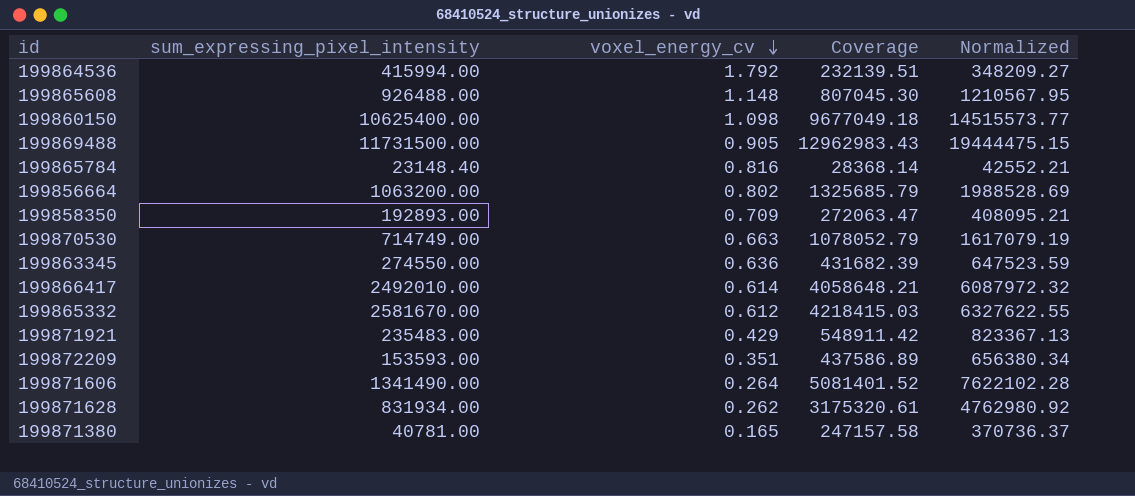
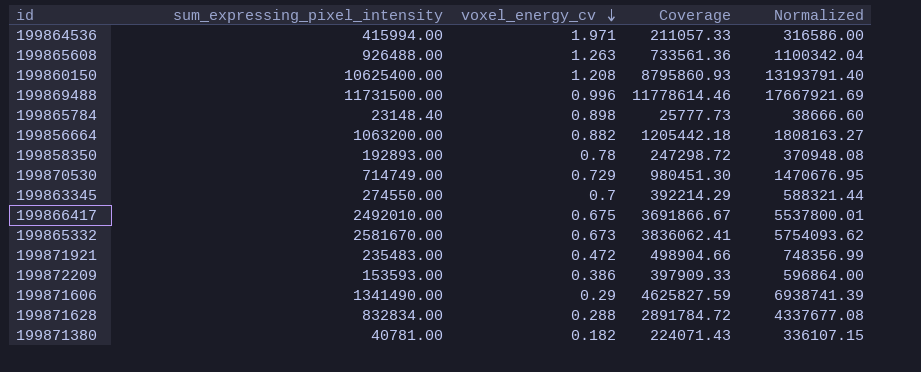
199864536 | voxel_energy_cv: 1.792 -> 1.971
199864536 | Coverage: 232139.51 -> 211057.33
199864536 | Normalized: 348209.27 -> 316586.00
199865608 | voxel_energy_cv: 1.148 -> 1.263
199865608 | Coverage: 807045.30 -> 733561.36
199865608 | Normalized: 1210567.95 -> 1100342.04
199860150 | voxel_energy_cv: 1.098 -> 1.208
199860150 | Coverage: 9677049.18 -> 8795860.93
199860150 | Normalized: 14515573.77 -> 13193791.40
199869488 | voxel_energy_cv: 0.905 -> 0.996
199869488 | Coverage: 12962983.43 -> 11778614.46
199869488 | Normalized: 19444475.15 -> 17667921.69
199865784 | voxel_energy_cv: 0.816 -> 0.898
199865784 | Coverage: 28368.14 -> 25777.73
199865784 | Normalized: 42552.21 -> 38666.60
199856664 | voxel_energy_cv: 0.802 -> 0.882
199856664 | Coverage: 1325685.79 -> 1205442.18
199856664 | Normalized: 1988528.69 -> 1808163.27
199858350 | voxel_energy_cv: 0.709 -> 0.78
199858350 | Coverage: 272063.47 -> 247298.72
199858350 | Normalized: 408095.21 -> 370948.08
199870530 | voxel_energy_cv: 0.663 -> 0.729
199870530 | Coverage: 1078052.79 -> 980451.30
199870530 | Normalized: 1617079.19 -> 1470676.95
199863345 | voxel_energy_cv: 0.636 -> 0.7
199863345 | Coverage: 431682.39 -> 392214.29
199863345 | Normalized: 647523.59 -> 588321.44
199866417 | voxel_energy_cv: 0.614 -> 0.675
199866417 | Coverage: 4058648.21 -> 3691866.67
199866417 | Normalized: 6087972.32 -> 5537800.01
199865332 | voxel_energy_cv: 0.612 -> 0.673
199865332 | Coverage: 4218415.03 -> 3836062.41
199865332 | Normalized: 6327622.55 -> 5754093.62
199871921 | voxel_energy_cv: 0.429 -> 0.472
199871921 | Coverage: 548911.42 -> 498904.66
199871921 | Normalized: 823367.13 -> 748356.99
199872209 | voxel_energy_cv: 0.351 -> 0.386
199872209 | Coverage: 437586.89 -> 397909.33
199872209 | Normalized: 656380.34 -> 596864.00
199871606 | voxel_energy_cv: 0.264 -> 0.29
199871606 | Coverage: 5081401.52 -> 4625827.59
199871606 | Normalized: 7622102.28 -> 6938741.39
199871628 | sum_expressing_pixel_intensity: 831934.00 -> 832834.00
199871628 | voxel_energy_cv: 0.262 -> 0.288
199871628 | Coverage: 3175320.61 -> 2891784.72
199871628 | Normalized: 4762980.92 -> 4337677.08
199871380 | voxel_energy_cv: 0.165 -> 0.182
199871380 | Coverage: 247157.58 -> 224071.43
199871380 | Normalized: 370736.37 -> 336107.15

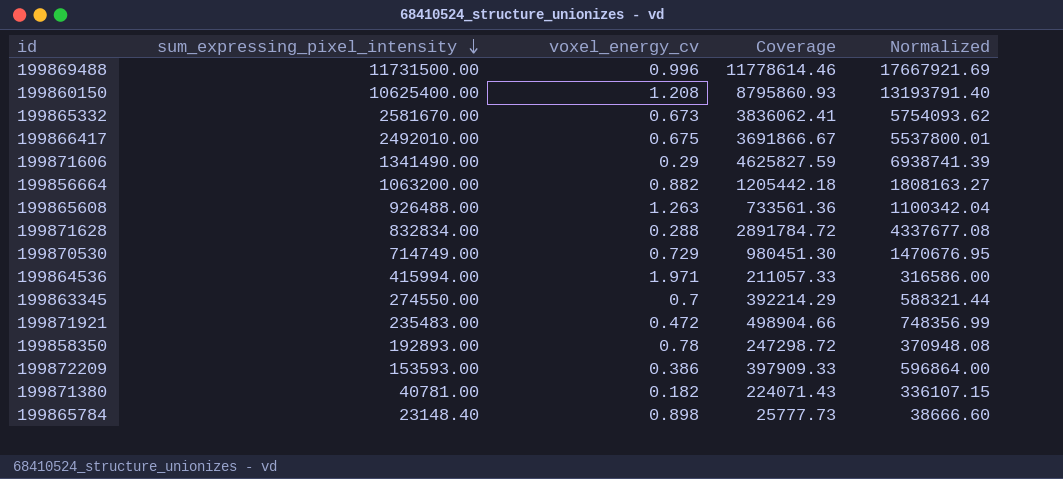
row order: voxel_energy_cv descending -> sum_expressing_pixel_intensity descending

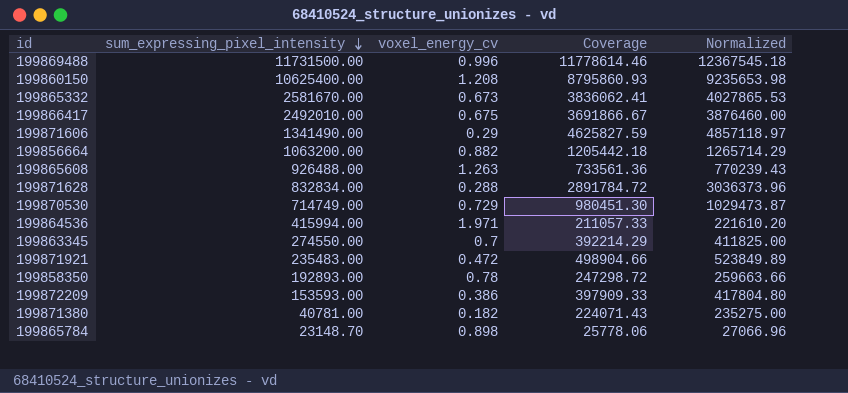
column Normalized | formula: [Coverage] * 1.5 -> [Coverage] * 1.05
199865784 | sum_expressing_pixel_intensity: 23148.40 -> 23148.70
199865784 | Coverage: 25777.73 -> 25778.06

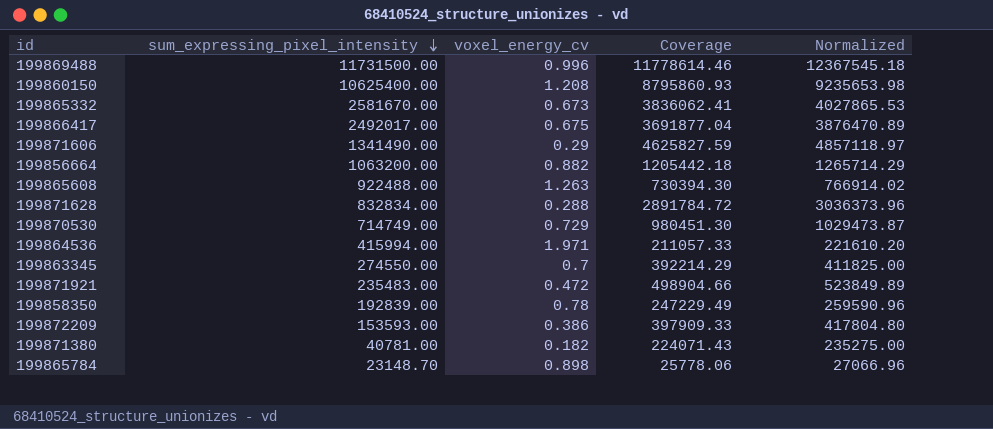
199866417 | sum_expressing_pixel_intensity: 2492010.00 -> 2492017.00
199866417 | Coverage: 3691866.67 -> 3691877.04
199866417 | Normalized: 3876460.00 -> 3876470.89
199865608 | sum_expressing_pixel_intensity: 926488.00 -> 922488.00
199865608 | Coverage: 733561.36 -> 730394.30
199865608 | Normalized: 770239.43 -> 766914.02
199858350 | sum_expressing_pixel_intensity: 192893.00 -> 192839.00
199858350 | Coverage: 247298.72 -> 247229.49
199858350 | Normalized: 259663.66 -> 259590.96

